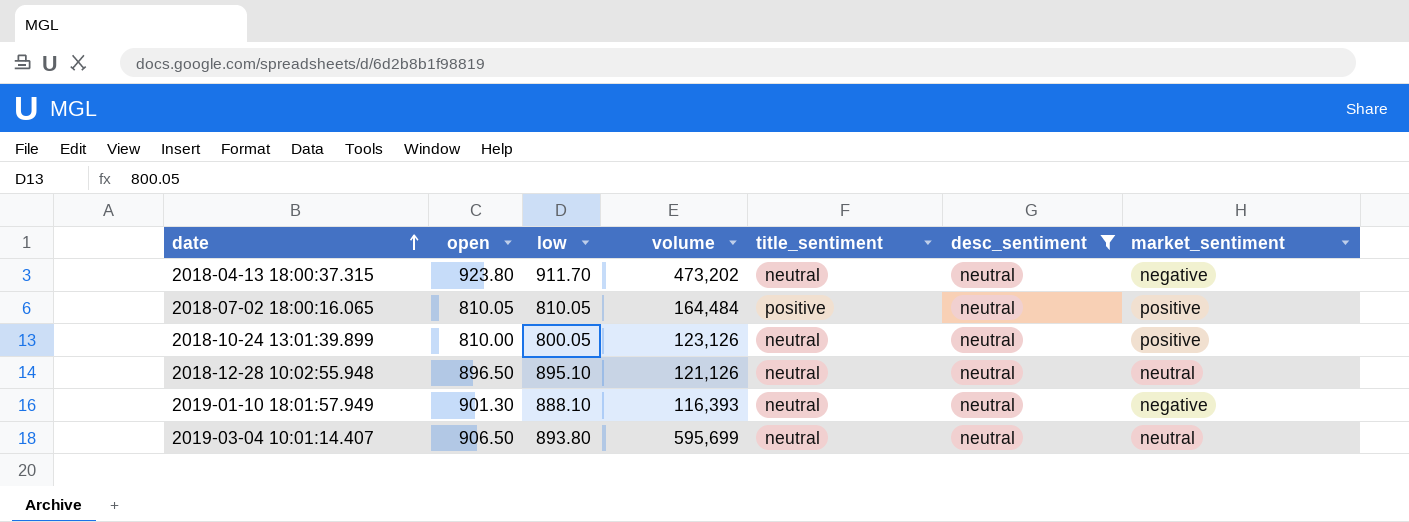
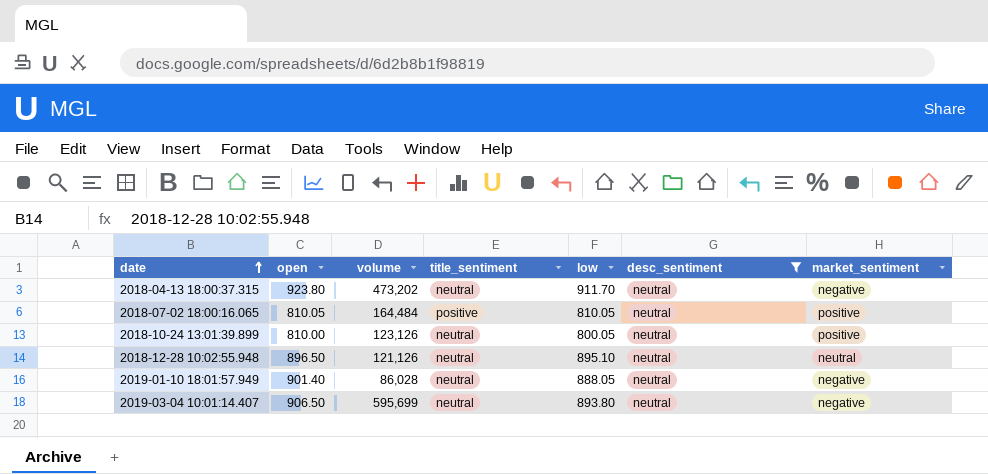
column low | position: 3 -> 5
2019-01-10 18:01:57.949 | open: 901.30 -> 901.40
2019-01-10 18:01:57.949 | volume: 116,393 -> 86,028
2019-01-10 18:01:57.949 | low: 888.10 -> 888.05
2019-03-04 10:01:14.407 | market_sentiment: neutral -> negative

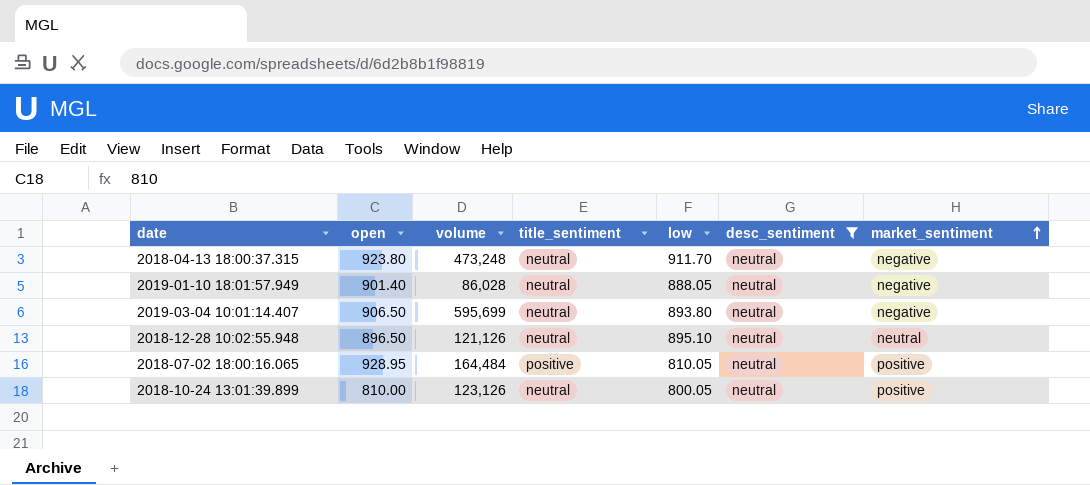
row order: date ascending -> market_sentiment ascending
2018-04-13 18:00:37.315 | volume: 473,202 -> 473,248
2018-07-02 18:00:16.065 | open: 810.05 -> 928.95

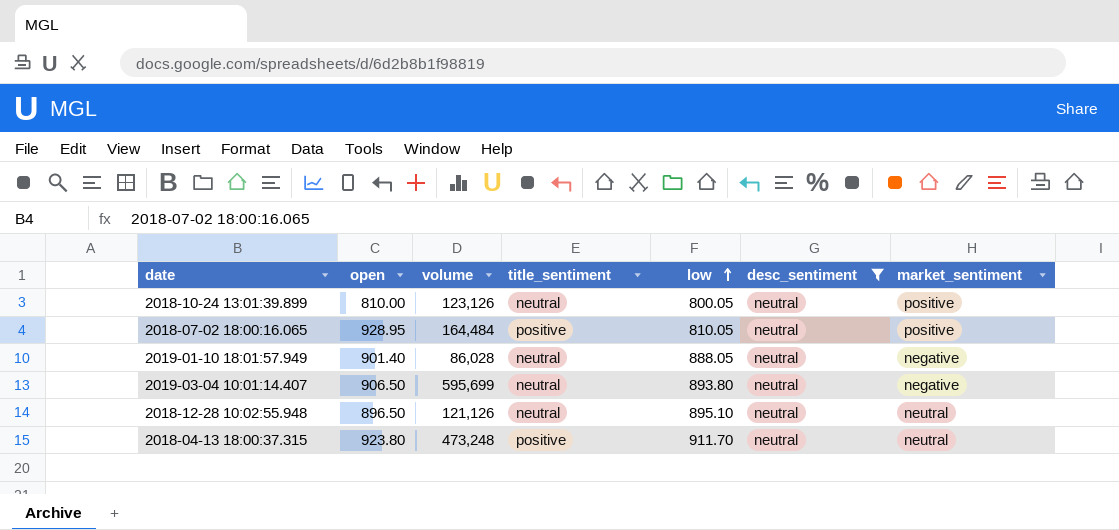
row order: market_sentiment ascending -> low ascending
2018-04-13 18:00:37.315 | title_sentiment: neutral -> positive
2018-04-13 18:00:37.315 | market_sentiment: negative -> neutral

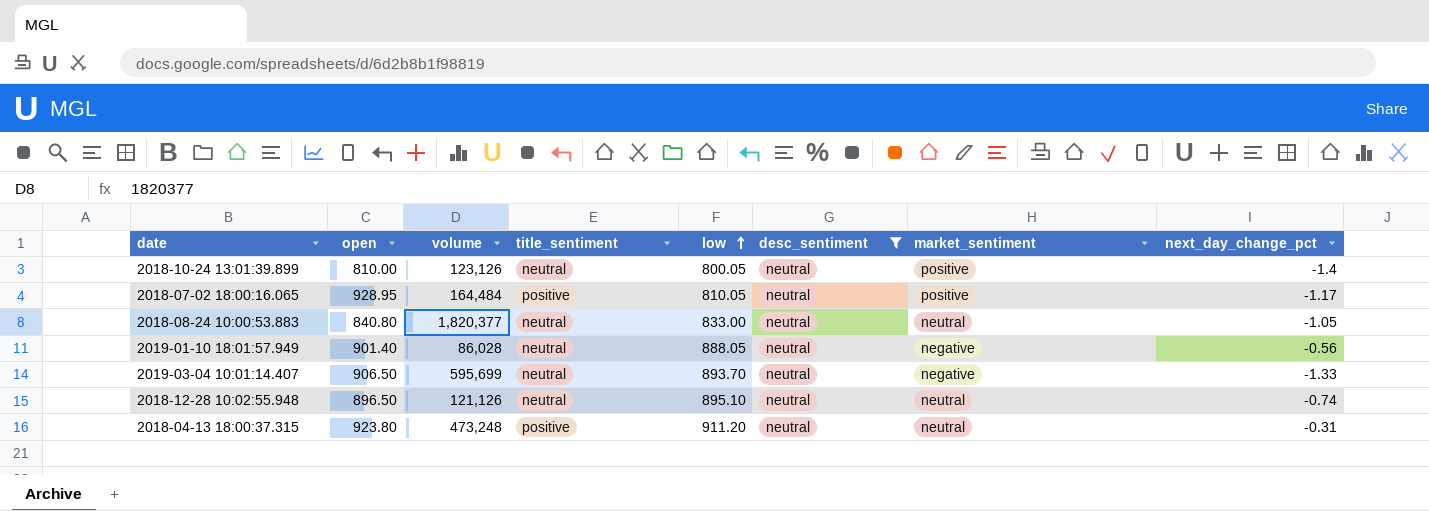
column next_day_change_pct | position: none -> 8
row 2018-08-24 10:00:53.883: none -> 840.80 | 1,820,377 | neutral | 833.00 | neutral | neutral | -1.05
2019-03-04 10:01:14.407 | low: 893.80 -> 893.70
2018-04-13 18:00:37.315 | low: 911.70 -> 911.20

